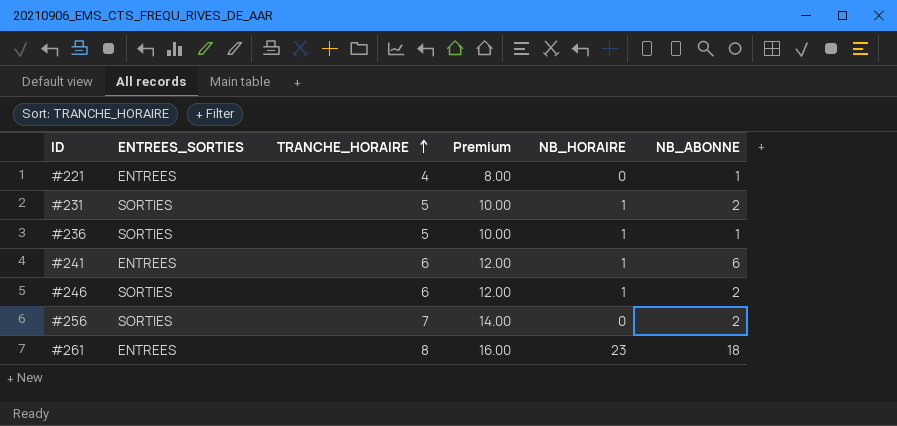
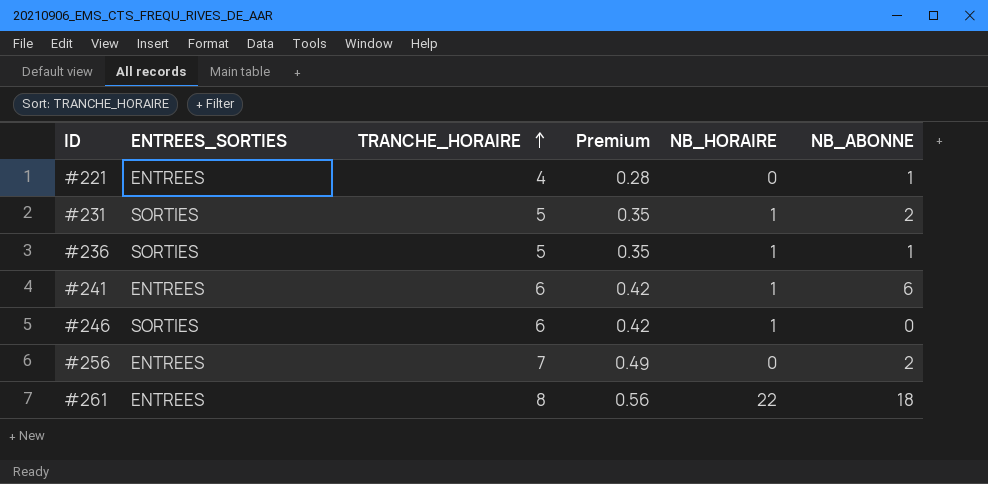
column Premium | formula: [TRANCHE_HORAIRE] * 2 -> [TRANCHE_HORAIRE] * 0.07
#246 | NB_ABONNE: 2 -> 0
#256 | ENTREES_SORTIES: SORTIES -> ENTREES
#261 | NB_HORAIRE: 23 -> 22

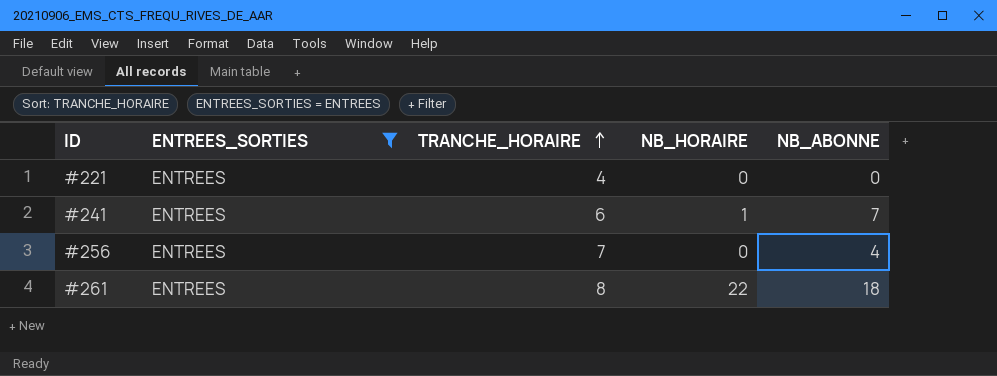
filter: none -> ENTREES_SORTIES = ENTREES
column Premium | formula: [TRANCHE_HORAIRE] * 0.07 -> none
#221 | NB_ABONNE: 1 -> 0
#241 | NB_ABONNE: 6 -> 7
#256 | NB_ABONNE: 2 -> 4

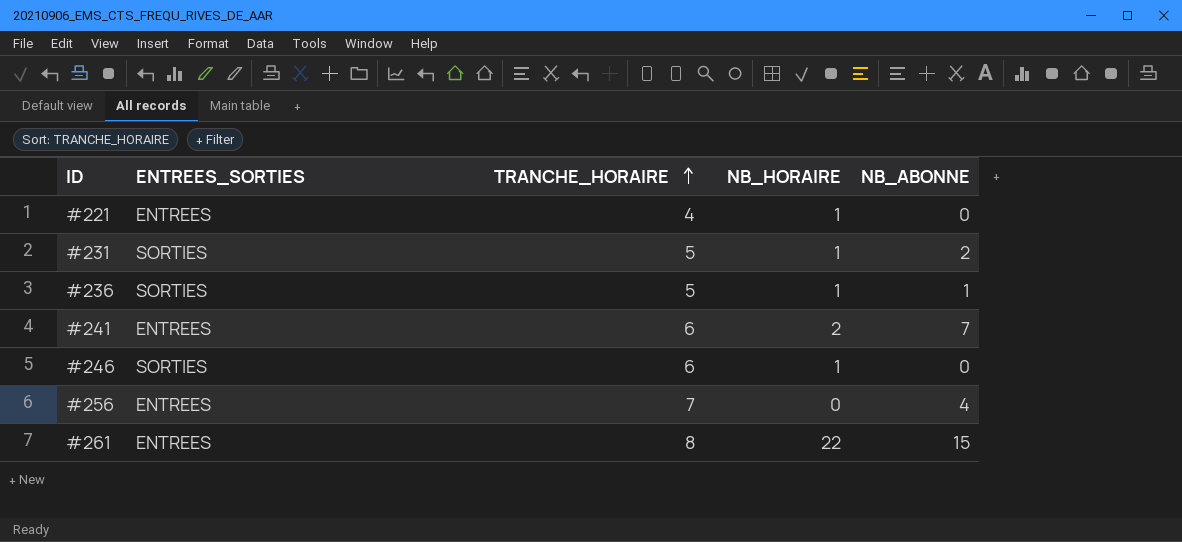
filter: ENTREES_SORTIES = ENTREES -> none
#221 | NB_HORAIRE: 0 -> 1
#241 | NB_HORAIRE: 1 -> 2
#261 | NB_ABONNE: 18 -> 15

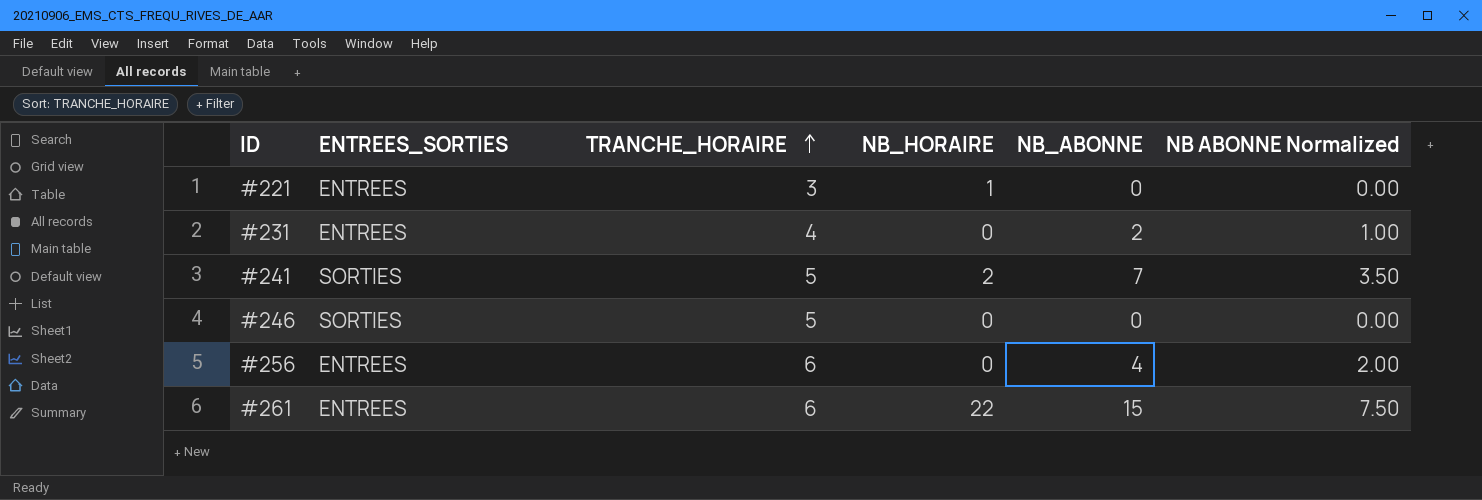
column NB ABONNE Normalized | formula: none -> [NB_ABONNE] * 0.5
row #236: SORTIES | 5 | 1 | 1 -> none
#221 | TRANCHE_HORAIRE: 4 -> 3
#231 | ENTREES_SORTIES: SORTIES -> ENTREES
#231 | TRANCHE_HORAIRE: 5 -> 4
#231 | NB_HORAIRE: 1 -> 0
#241 | ENTREES_SORTIES: ENTREES -> SORTIES
#241 | TRANCHE_HORAIRE: 6 -> 5
#246 | TRANCHE_HORAIRE: 6 -> 5
#246 | NB_HORAIRE: 1 -> 0
#256 | TRANCHE_HORAIRE: 7 -> 6
#261 | TRANCHE_HORAIRE: 8 -> 6

